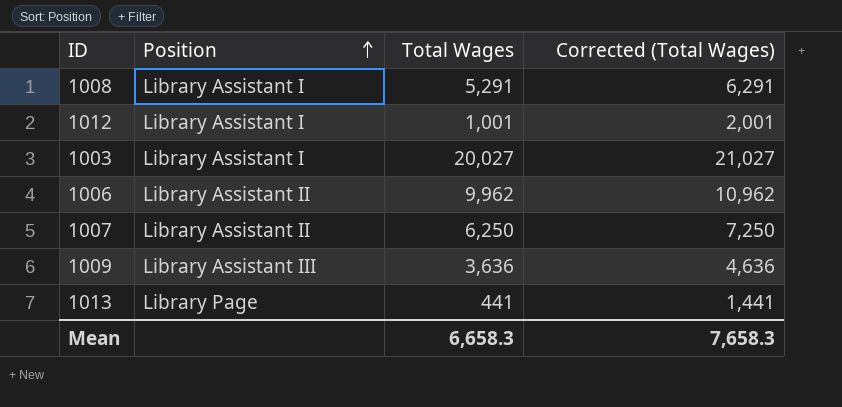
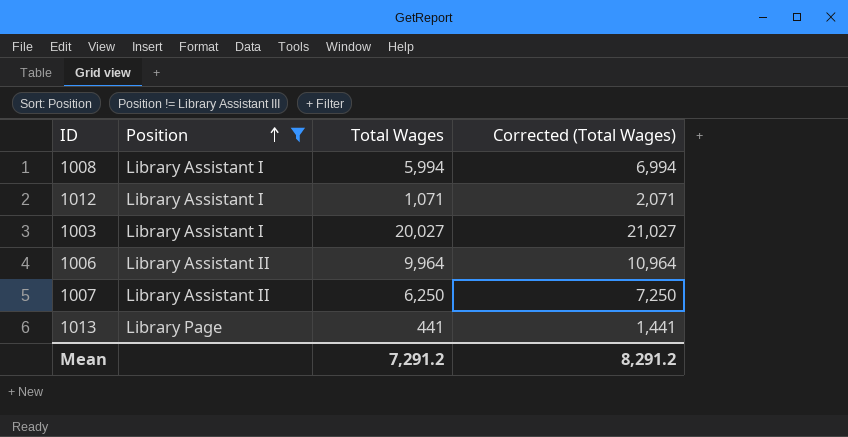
filter: none -> Position != Library Assistant III
1008 | Total Wages: 5,291 -> 5,994
1008 | Corrected (Total Wages): 6,291 -> 6,994
1012 | Total Wages: 1,001 -> 1,071
1012 | Corrected (Total Wages): 2,001 -> 2,071
1006 | Total Wages: 9,962 -> 9,964
1006 | Corrected (Total Wages): 10,962 -> 10,964
Mean | Total Wages: 6,658.3 -> 7,291.2
Mean | Corrected (Total Wages): 7,658.3 -> 8,291.2

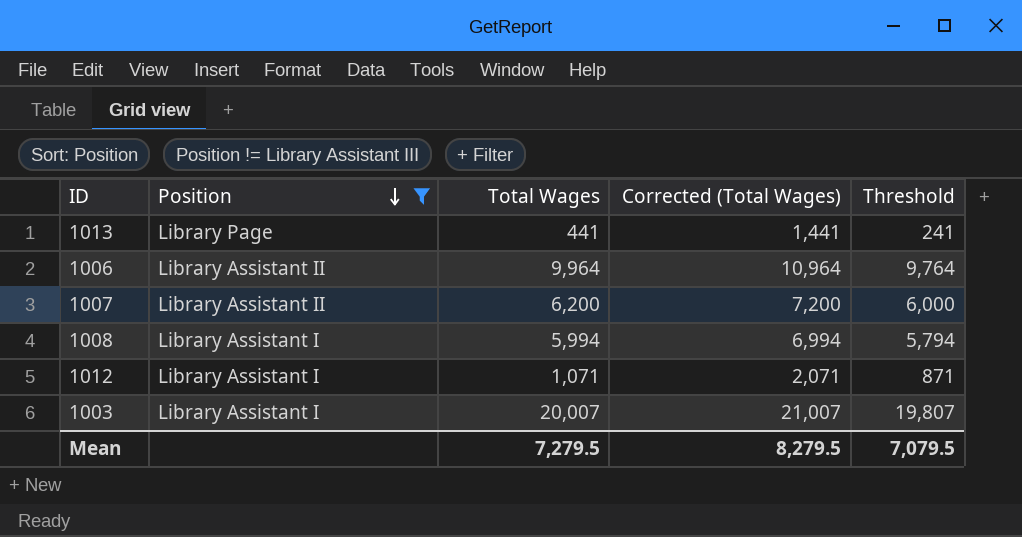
row order: Position ascending -> Position descending
column Threshold | formula: none -> [Total Wages] - 200
1007 | Total Wages: 6,250 -> 6,200
1007 | Corrected (Total Wages): 7,250 -> 7,200
1003 | Total Wages: 20,027 -> 20,007
1003 | Corrected (Total Wages): 21,027 -> 21,007
Mean | Total Wages: 7,291.2 -> 7,279.5
Mean | Corrected (Total Wages): 8,291.2 -> 8,279.5

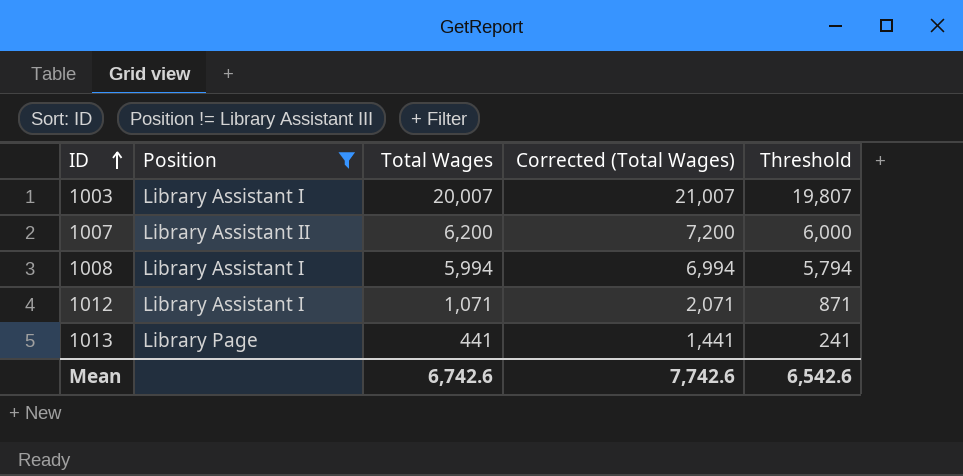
row order: Position descending -> ID ascending
row 1006: Library Assistant II | 9,964 | 10,964 | 9,764 -> none
Mean | Total Wages: 7,279.5 -> 6,742.6
Mean | Corrected (Total Wages): 8,279.5 -> 7,742.6
Mean | Threshold: 7,079.5 -> 6,542.6

